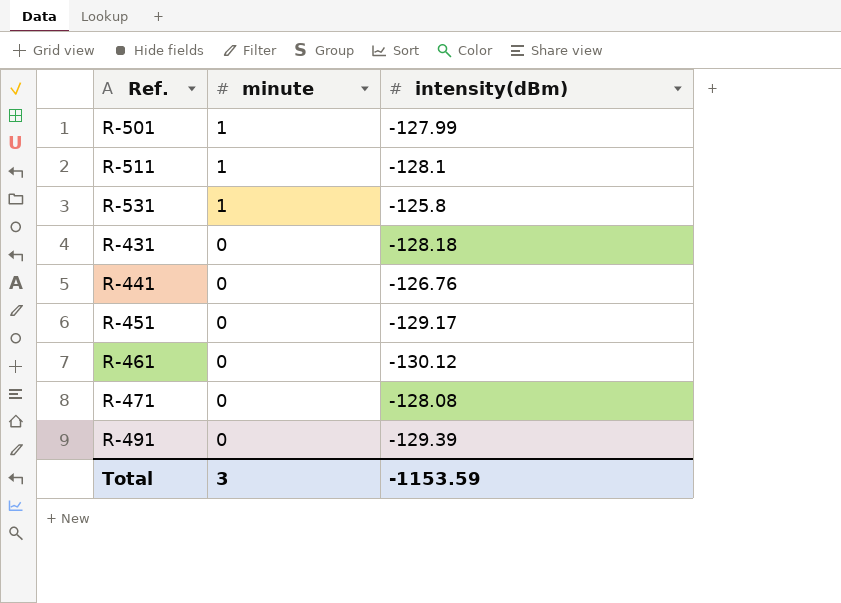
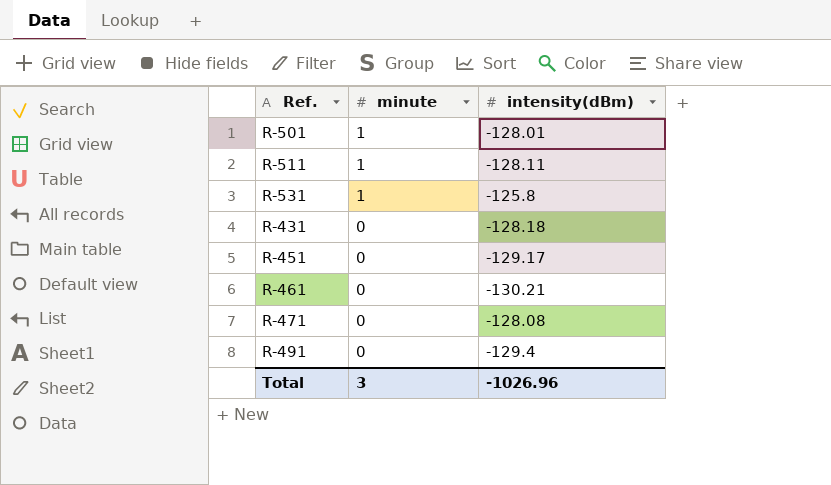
row R-441: 0 | -126.76 -> none
R-501 | intensity(dBm): -127.99 -> -128.01
R-511 | intensity(dBm): -128.1 -> -128.11
R-461 | intensity(dBm): -130.12 -> -130.21
R-491 | intensity(dBm): -129.39 -> -129.4
Total | intensity(dBm): -1153.59 -> -1026.96

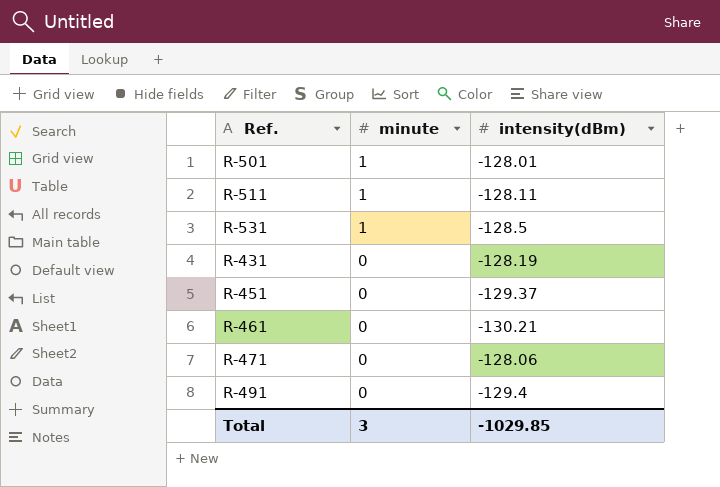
R-531 | intensity(dBm): -125.8 -> -128.5
R-431 | intensity(dBm): -128.18 -> -128.19
R-451 | intensity(dBm): -129.17 -> -129.37
R-471 | intensity(dBm): -128.08 -> -128.06
Total | intensity(dBm): -1026.96 -> -1029.85

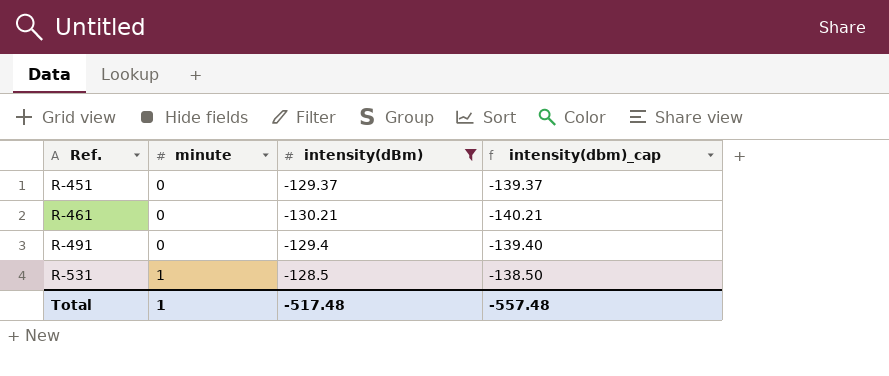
filter: none -> intensity(dBm) <= -128.5
row order: minute descending -> Ref. ascending
column intensity(dbm)_cap | formula: none -> [intensity(dBm)] - 10
Total | minute: 3 -> 1
Total | intensity(dBm): -1029.85 -> -517.48

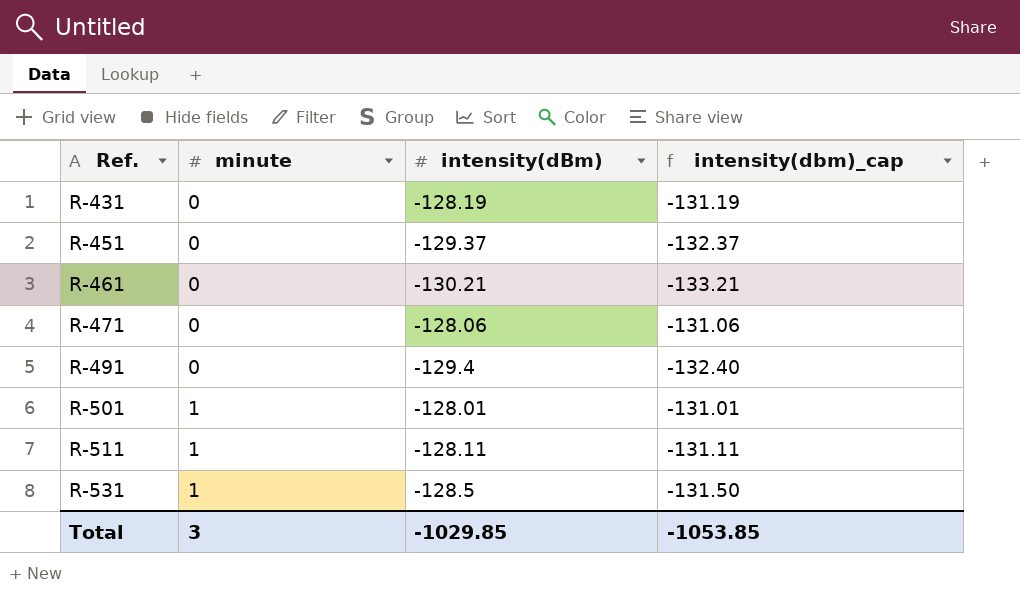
filter: intensity(dBm) <= -128.5 -> none
column intensity(dbm)_cap | formula: [intensity(dBm)] - 10 -> [intensity(dBm)] - 3
Total | minute: 1 -> 3
Total | intensity(dBm): -517.48 -> -1029.85
Total | intensity(dbm)_cap: -557.48 -> -1053.85

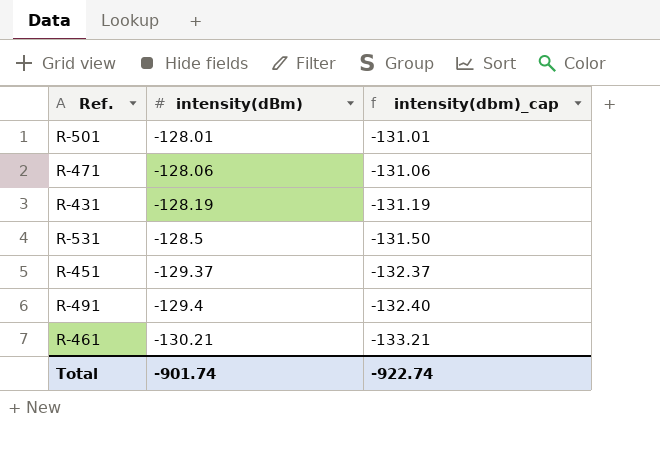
row order: Ref. ascending -> intensity(dBm) descending
column minute | position: 2 -> none
row R-511: 1 | -128.11 | -131.11 -> none
Total | intensity(dBm): -1029.85 -> -901.74
Total | intensity(dbm)_cap: -1053.85 -> -922.74

